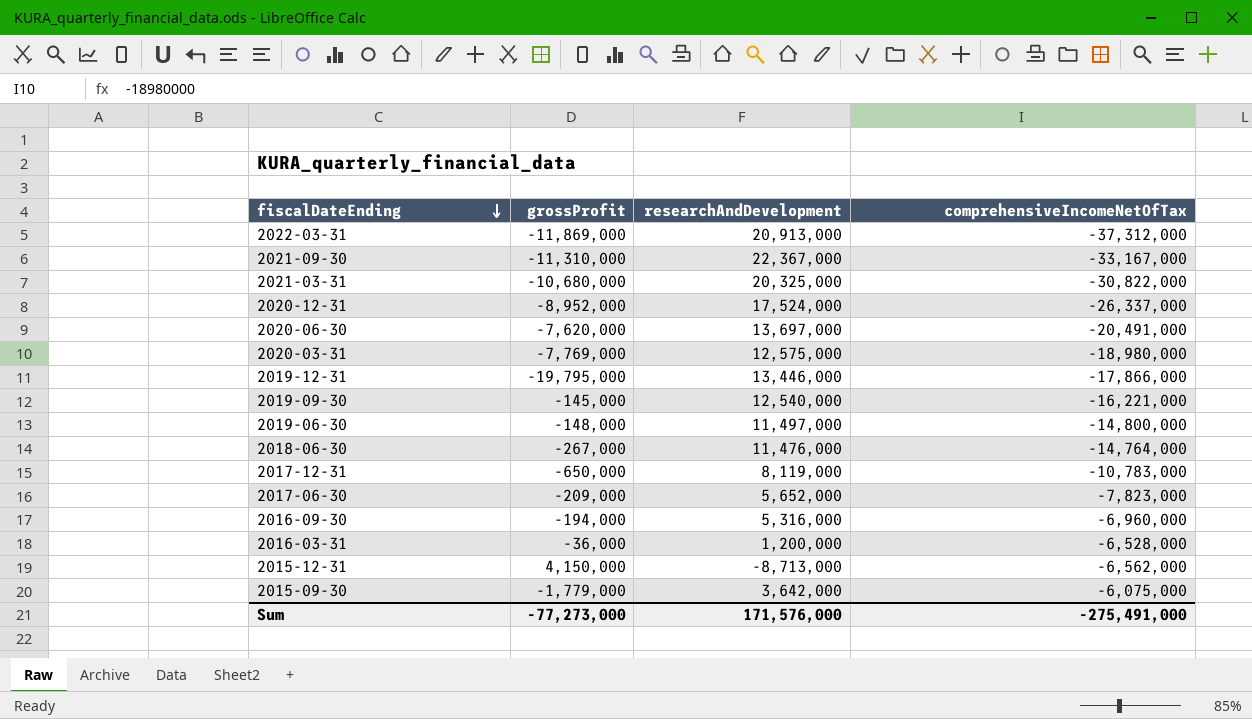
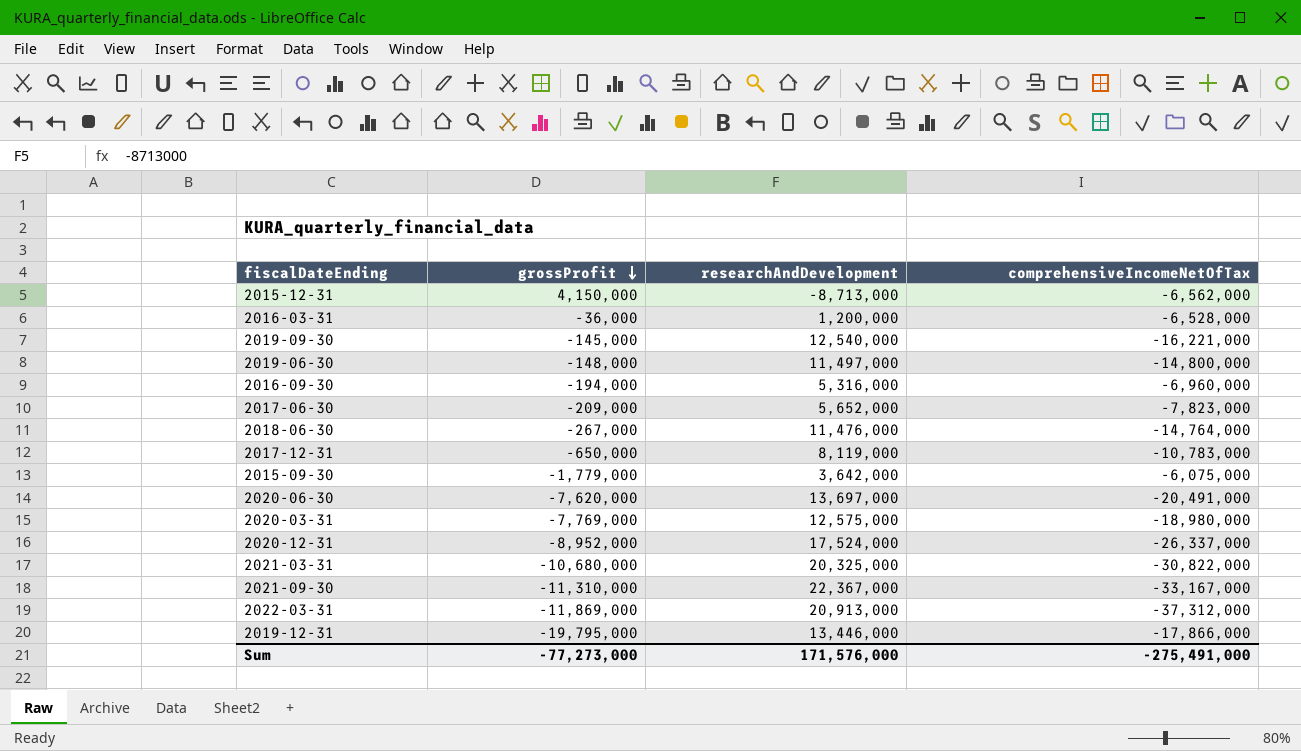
row order: fiscalDateEnding descending -> grossProfit descending

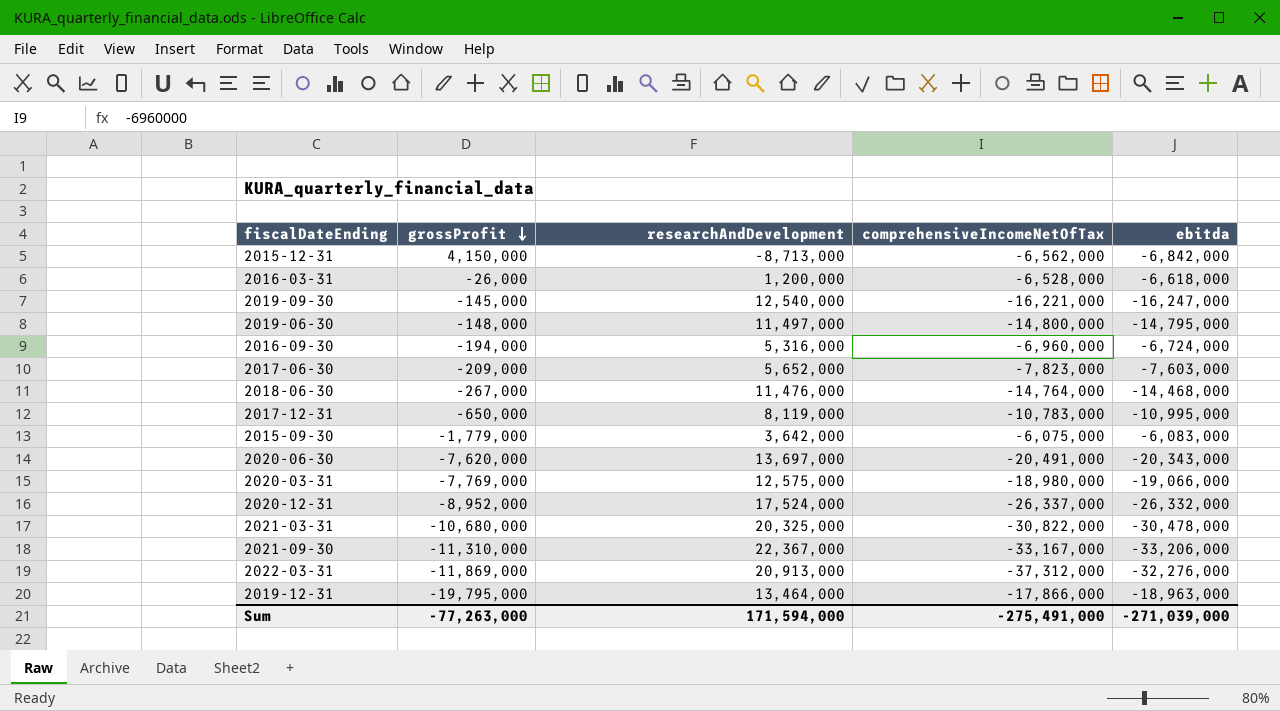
column ebitda | position: none -> 5
2016-03-31 | grossProfit: -36,000 -> -26,000
2019-12-31 | researchAndDevelopment: 13,446,000 -> 13,464,000
Sum | grossProfit: -77,273,000 -> -77,263,000
Sum | researchAndDevelopment: 171,576,000 -> 171,594,000

